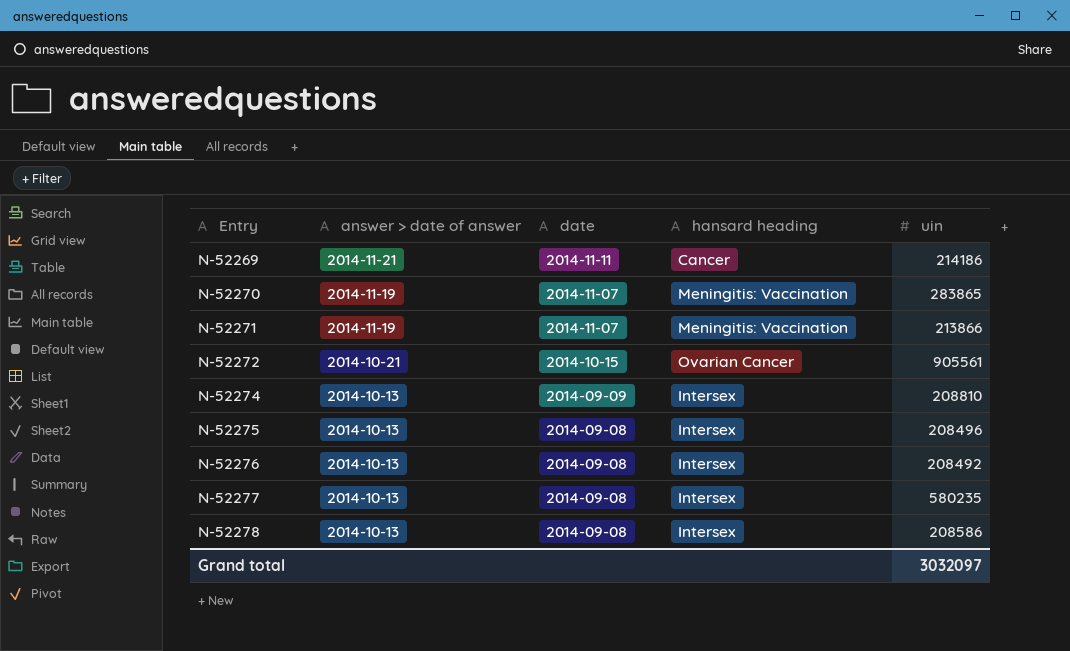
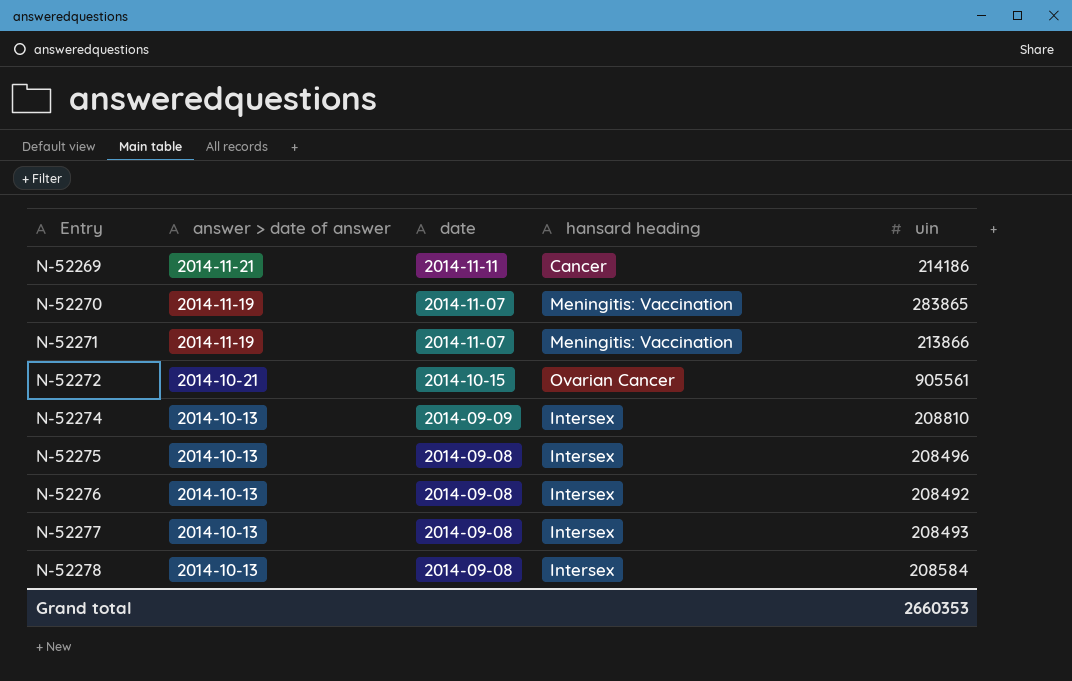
N-52277 | uin: 580235 -> 208493
N-52278 | uin: 208586 -> 208584
Grand total | uin: 3032097 -> 2660353

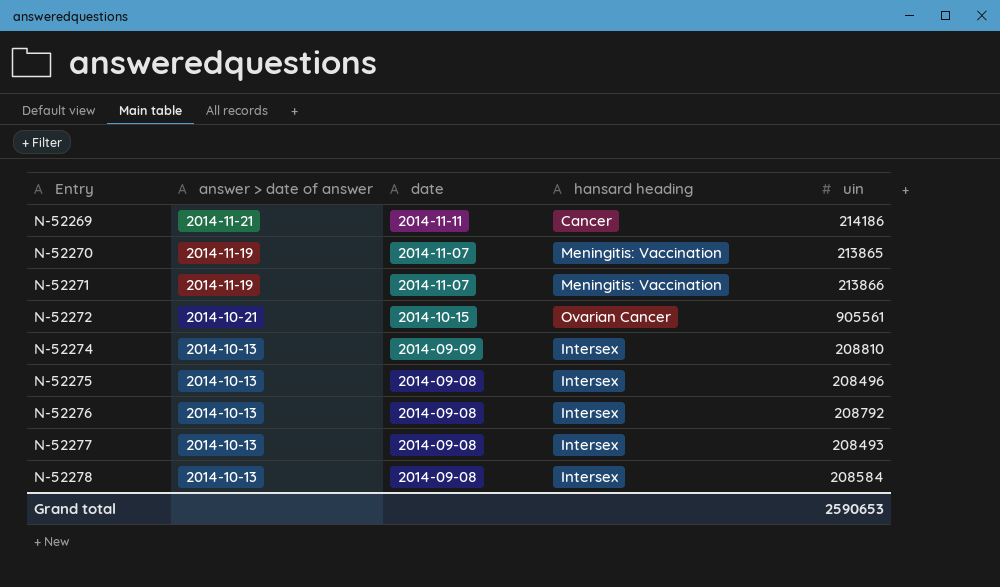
N-52270 | uin: 283865 -> 213865
N-52276 | uin: 208492 -> 208792
Grand total | uin: 2660353 -> 2590653

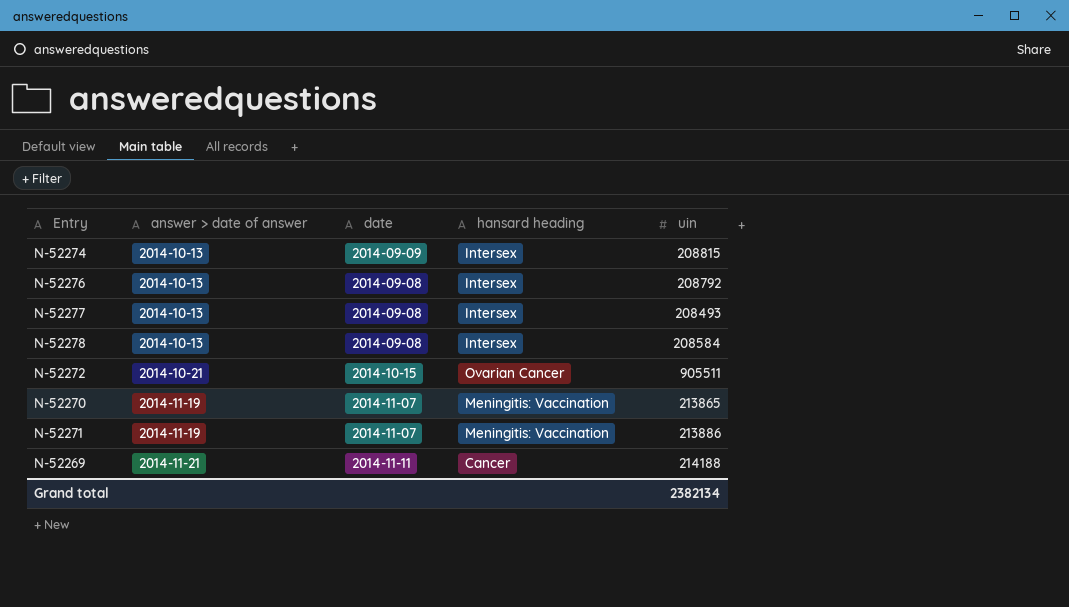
row order: Entry ascending -> answer > date of answer ascending
row N-52275: 2014-10-13 | 2014-09-08 | Intersex | 208496 -> none
N-52274 | uin: 208810 -> 208815
N-52272 | uin: 905561 -> 905511
N-52271 | uin: 213866 -> 213886
N-52269 | uin: 214186 -> 214188
Grand total | uin: 2590653 -> 2382134

